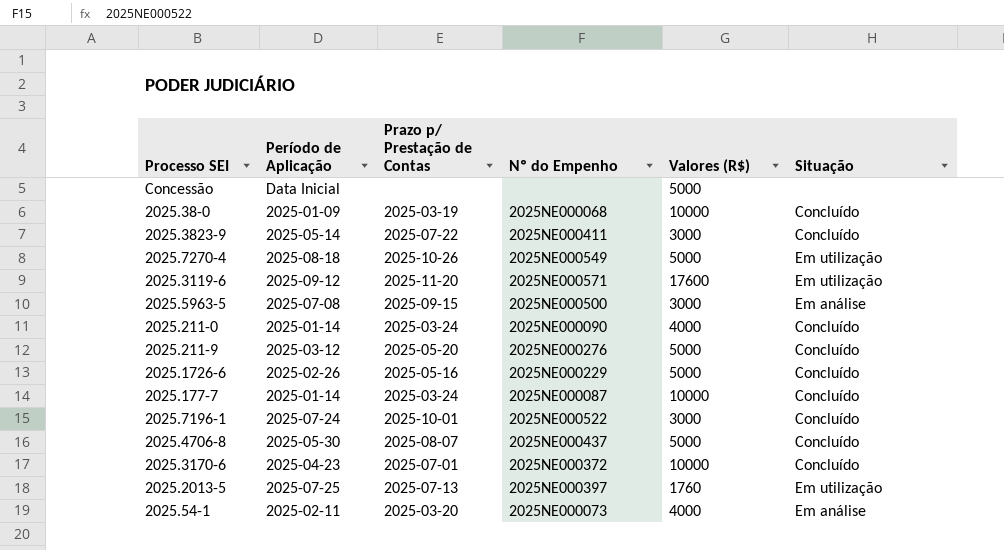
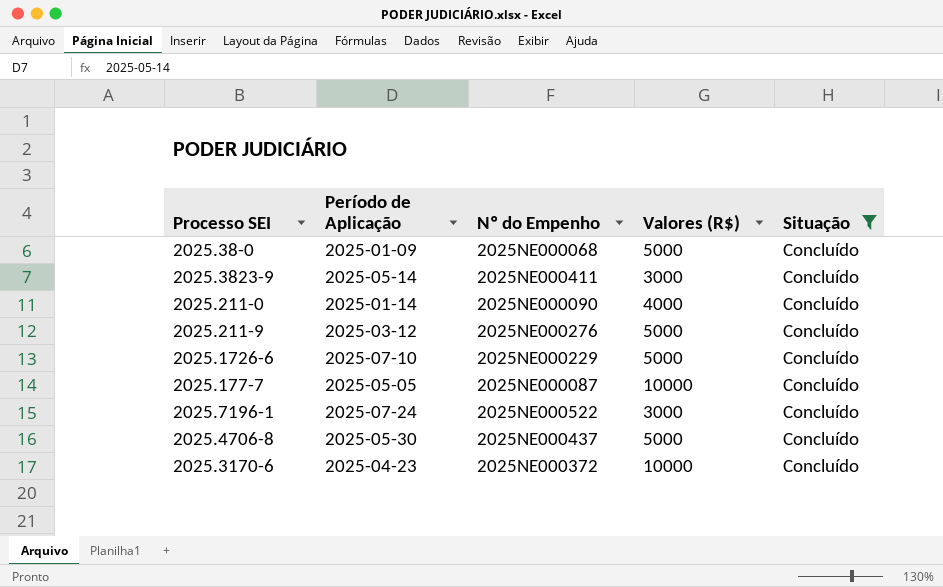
filter: none -> Situação = Concluído
column Prazo p/ Prestação de Contas | position: 3 -> none
2025.38-0 | Valores (R$): 10000 -> 5000
2025.1726-6 | Período de Aplicação: 2025-02-26 -> 2025-07-10
2025.177-7 | Período de Aplicação: 2025-01-14 -> 2025-05-05

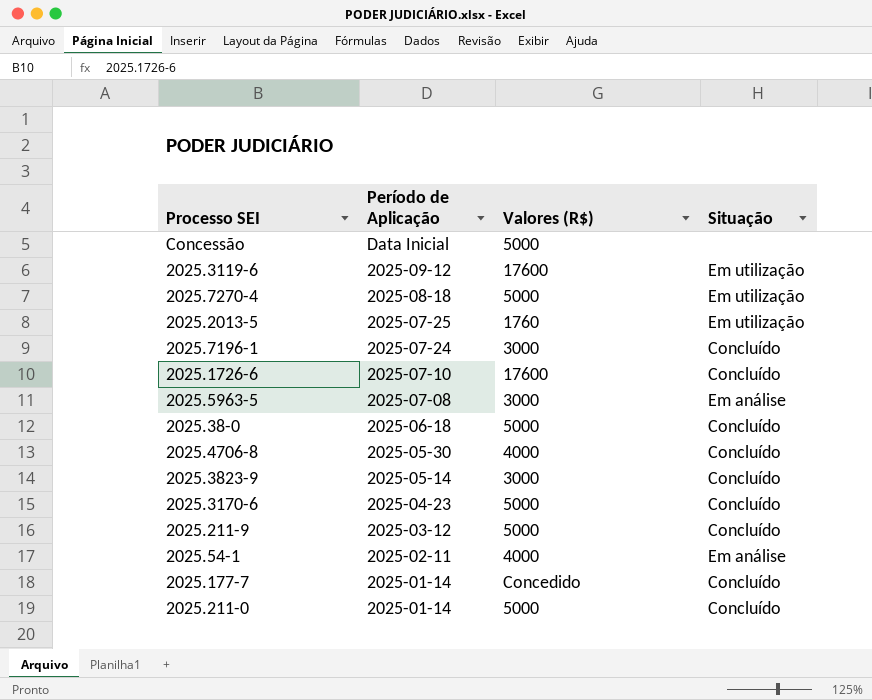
filter: Situação = Concluído -> none
row order: none -> Período de Aplicação descending
column Nº do Empenho | position: 3 -> none
2025.1726-6 | Valores (R$): 5000 -> 17600
2025.38-0 | Período de Aplicação: 2025-01-09 -> 2025-06-18
2025.4706-8 | Valores (R$): 5000 -> 4000
2025.3170-6 | Valores (R$): 10000 -> 5000
2025.177-7 | Período de Aplicação: 2025-05-05 -> 2025-01-14
2025.177-7 | Valores (R$): 10000 -> Concedido
2025.211-0 | Valores (R$): 4000 -> 5000

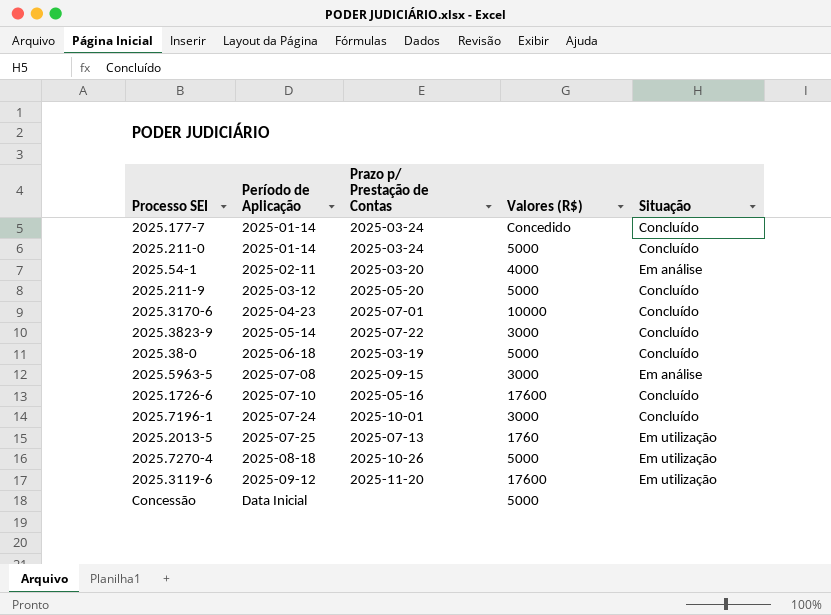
row order: Período de Aplicação descending -> Período de Aplicação ascending
column Prazo p/ Prestação de Contas | position: none -> 3
row 2025.4706-8: 2025-05-30 | 4000 | Concluído -> none
2025.3170-6 | Valores (R$): 5000 -> 10000

